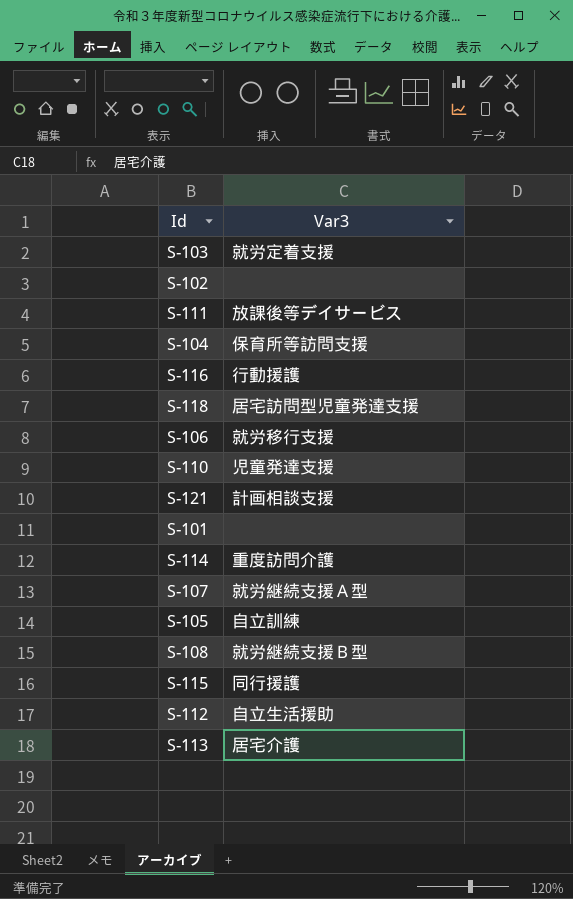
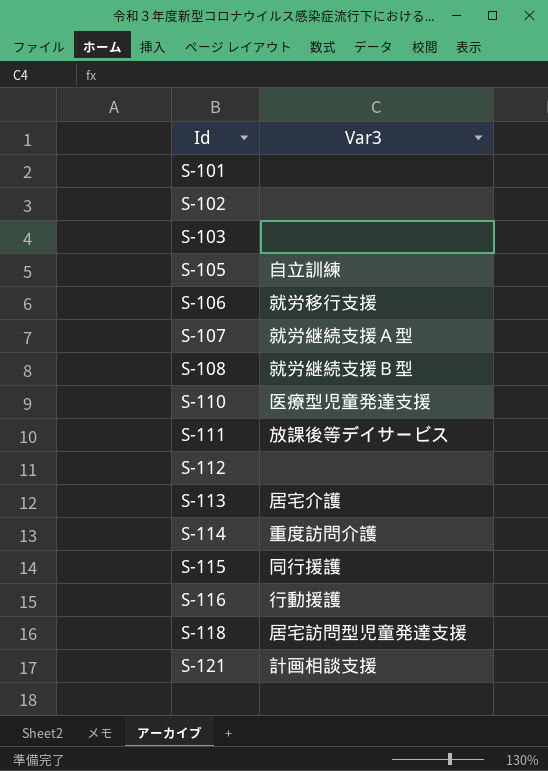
row order: none -> Id ascending
row S-104: 保育所等訪問支援 -> none
S-103 | Var3: 就労定着支援 -> none
S-110 | Var3: 児童発達支援 -> 医療型児童発達支援
S-112 | Var3: 自立生活援助 -> none

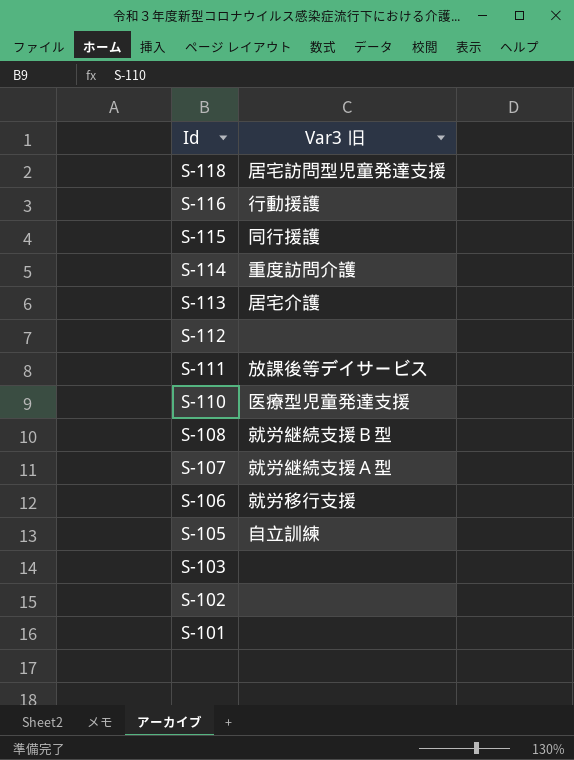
row order: Id ascending -> Id descending
column name: Var3 -> Var3 旧
row S-121: 計画相談支援 -> none

